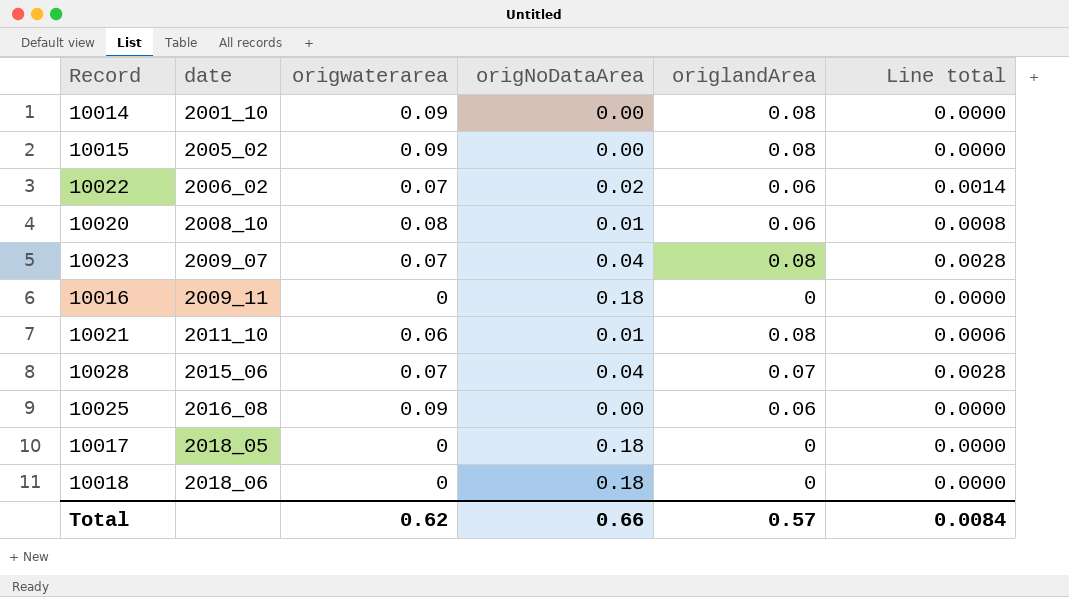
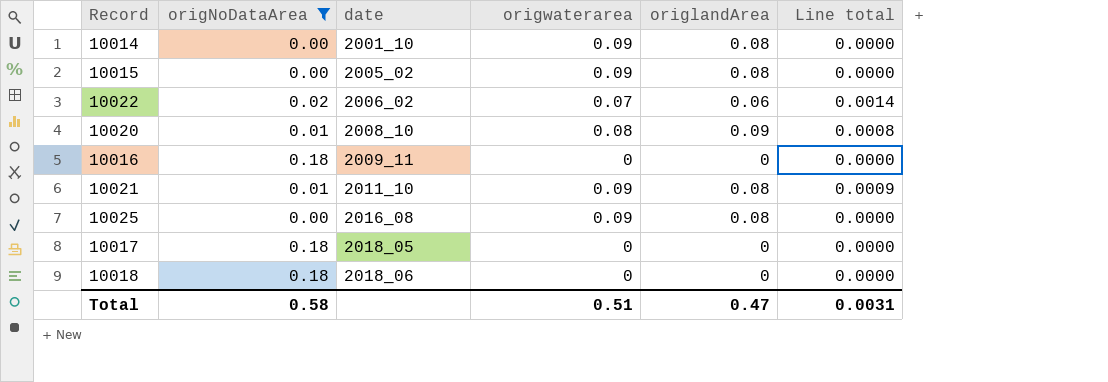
filter: none -> origNoDataArea != 0.04
column origNoDataArea | position: 4 -> 2
10020 | origlandArea: 0.06 -> 0.09
10021 | origwaterarea: 0.06 -> 0.09
10021 | Line total: 0.0006 -> 0.0009
10025 | origlandArea: 0.06 -> 0.08
Total | origNoDataArea: 0.66 -> 0.58
Total | origwaterarea: 0.62 -> 0.51
Total | origlandArea: 0.57 -> 0.47
Total | Line total: 0.0084 -> 0.0031

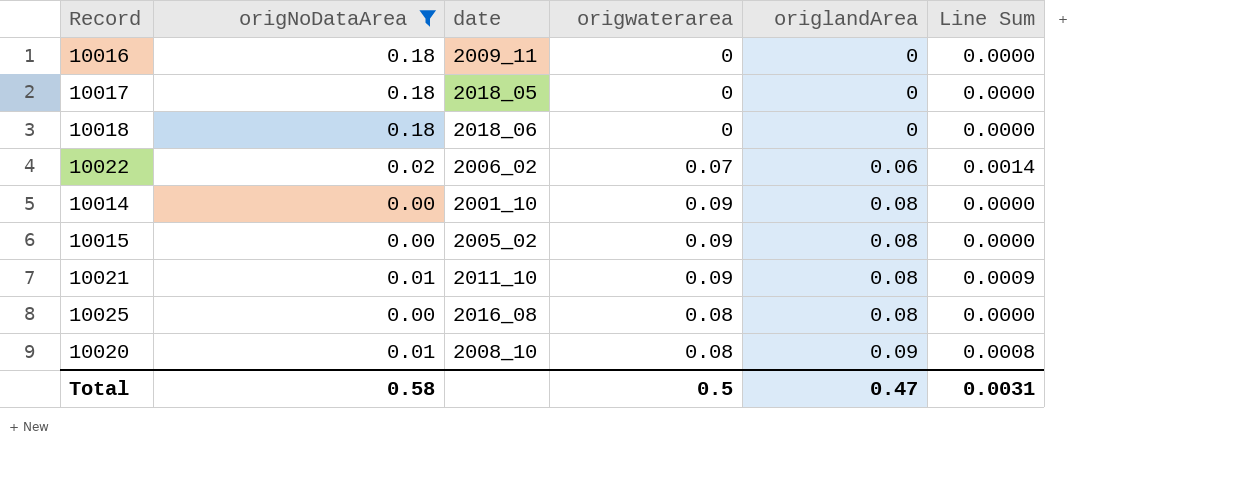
row order: date ascending -> origlandArea ascending
column name: Line total -> Line Sum
10025 | origwaterarea: 0.09 -> 0.08
Total | origwaterarea: 0.51 -> 0.5

